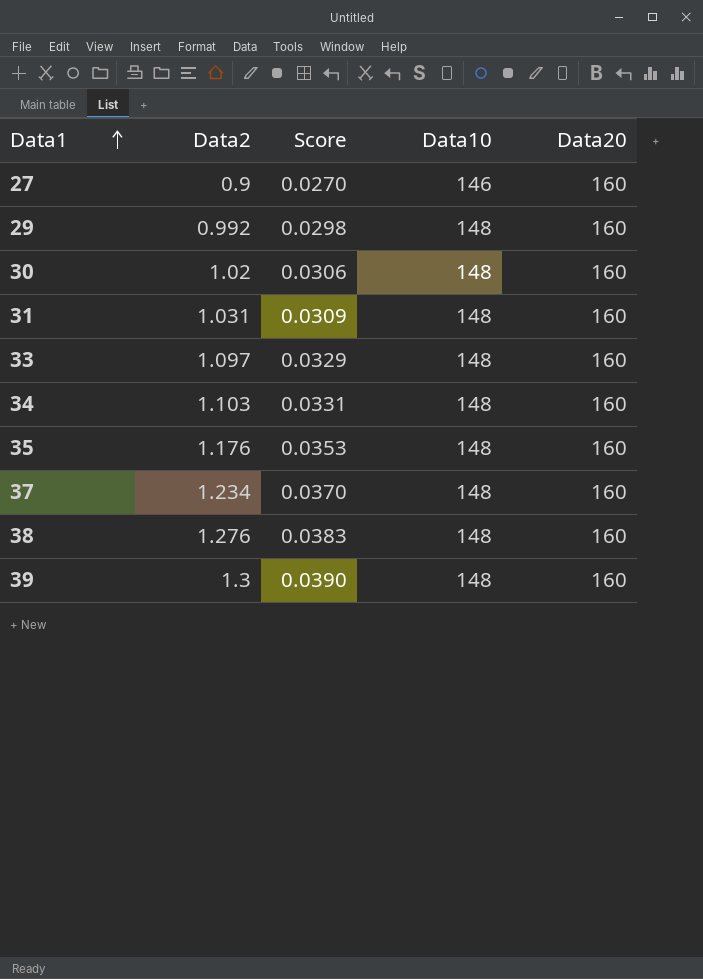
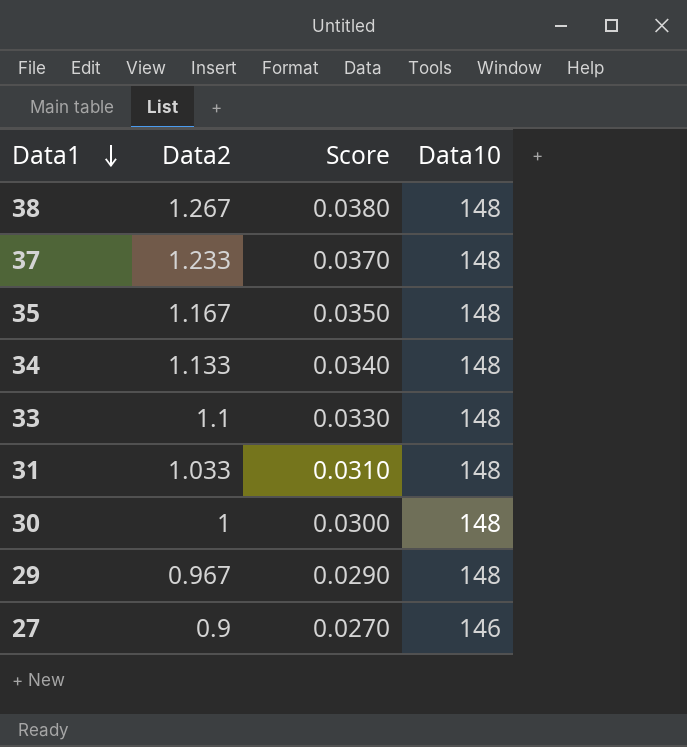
row order: Data1 ascending -> Data1 descending
column Data20 | position: 5 -> none
row 39: 1.3 | 0.0390 | 148 | 160 -> none
38 | Data2: 1.276 -> 1.267
38 | Score: 0.0383 -> 0.0380
37 | Data2: 1.234 -> 1.233
35 | Data2: 1.176 -> 1.167
35 | Score: 0.0353 -> 0.0350
34 | Data2: 1.103 -> 1.133
34 | Score: 0.0331 -> 0.0340
33 | Data2: 1.097 -> 1.1
33 | Score: 0.0329 -> 0.0330
31 | Data2: 1.031 -> 1.033
31 | Score: 0.0309 -> 0.0310
30 | Data2: 1.02 -> 1
30 | Score: 0.0306 -> 0.0300
29 | Data2: 0.992 -> 0.967
29 | Score: 0.0298 -> 0.0290

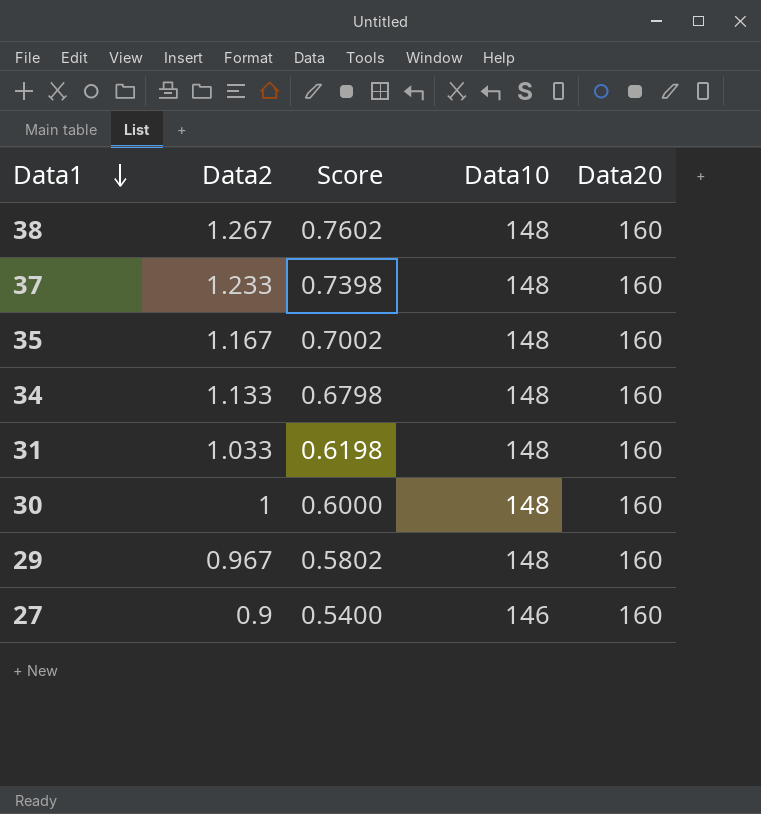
column Score | formula: [Data2] * 0.03 -> [Data2] * 0.6
column Data20 | position: none -> 5
row 33: 1.1 | 0.0330 | 148 -> none

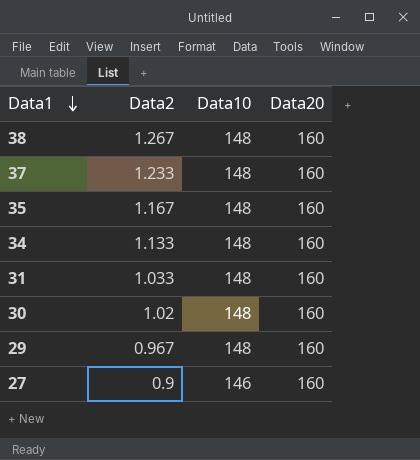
column Score | formula: [Data2] * 0.6 -> none
30 | Data2: 1 -> 1.02

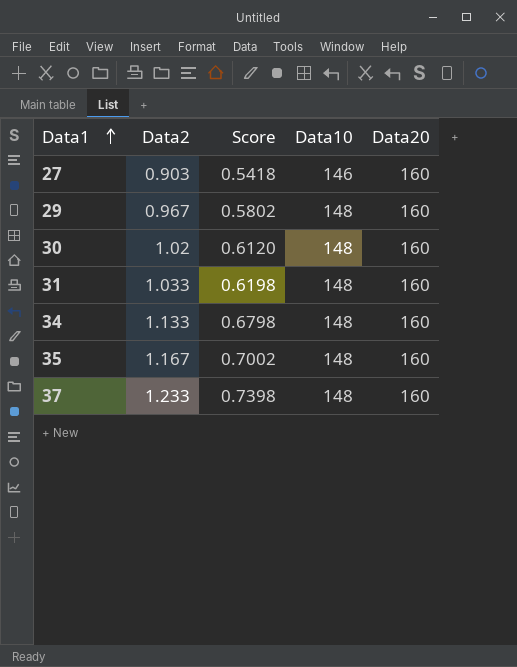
row order: Data1 descending -> Data1 ascending
column Score | formula: none -> [Data2] * 0.6
row 38: 1.267 | 148 | 160 -> none
27 | Data2: 0.9 -> 0.903

